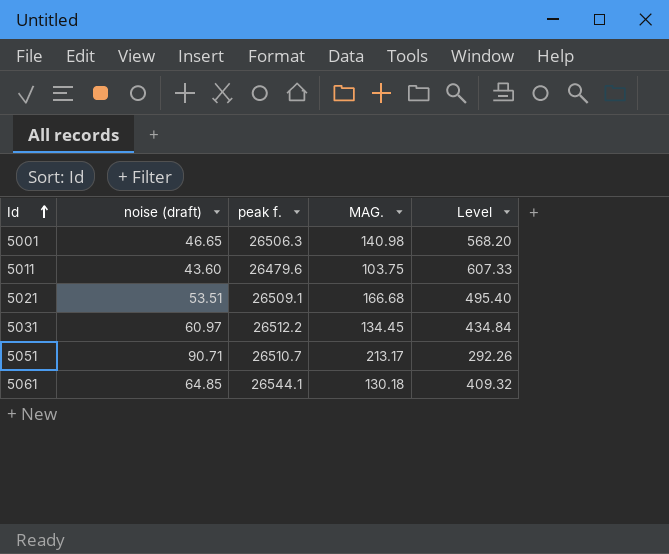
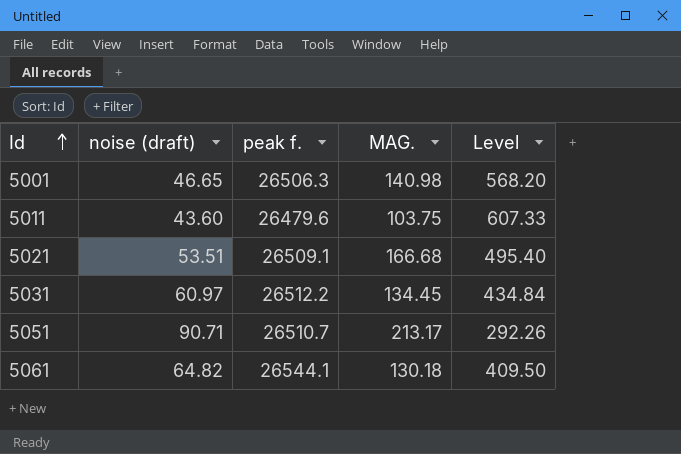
5061 | noise (draft): 64.85 -> 64.82
5061 | Level: 409.32 -> 409.50

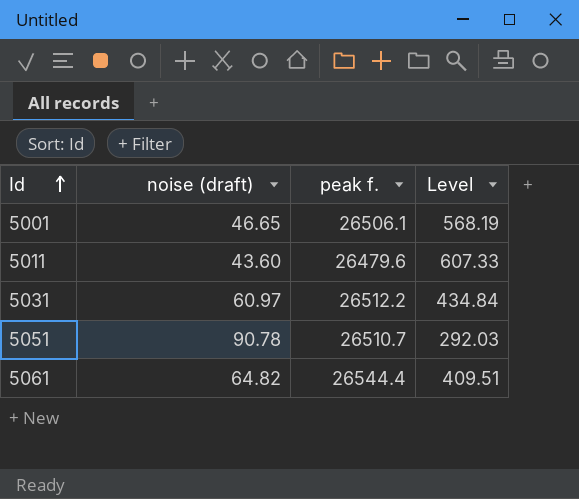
column MAG. | position: 4 -> none
row 5021: 53.51 | 26509.1 | 166.68 | 495.40 -> none
5001 | peak f.: 26506.3 -> 26506.1
5001 | Level: 568.20 -> 568.19
5051 | noise (draft): 90.71 -> 90.78
5051 | Level: 292.26 -> 292.03
5061 | peak f.: 26544.1 -> 26544.4
5061 | Level: 409.50 -> 409.51

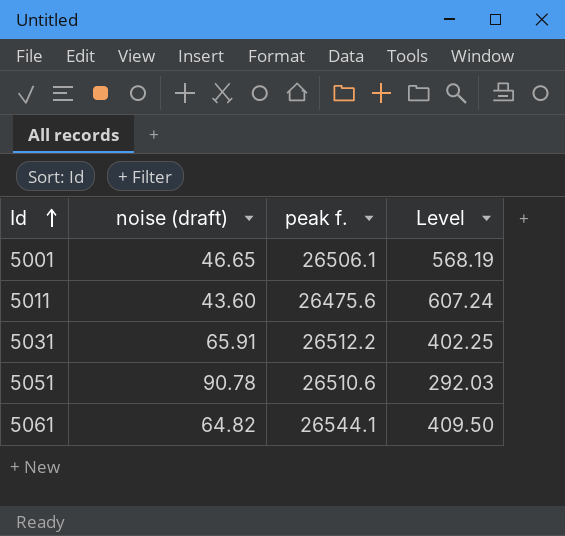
5011 | peak f.: 26479.6 -> 26475.6
5011 | Level: 607.33 -> 607.24
5031 | noise (draft): 60.97 -> 65.91
5031 | Level: 434.84 -> 402.25
5051 | peak f.: 26510.7 -> 26510.6
5061 | peak f.: 26544.4 -> 26544.1
5061 | Level: 409.51 -> 409.50

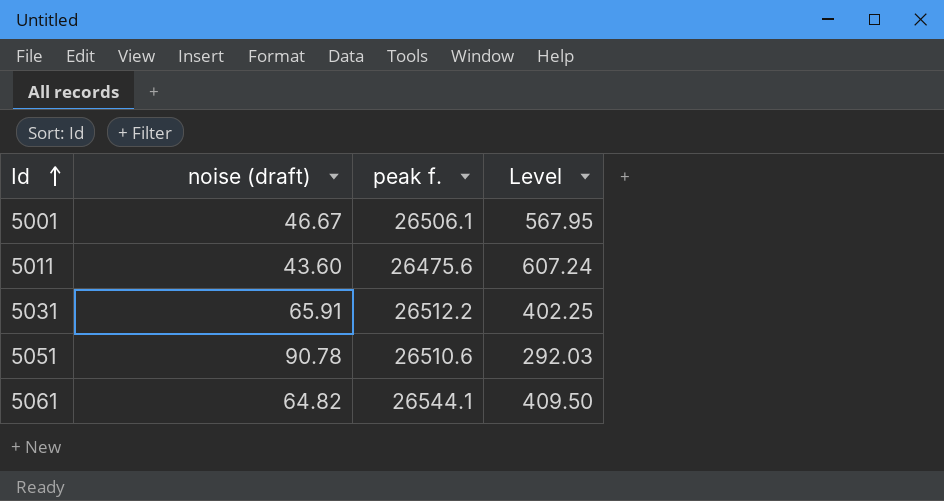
5001 | noise (draft): 46.65 -> 46.67
5001 | Level: 568.19 -> 567.95

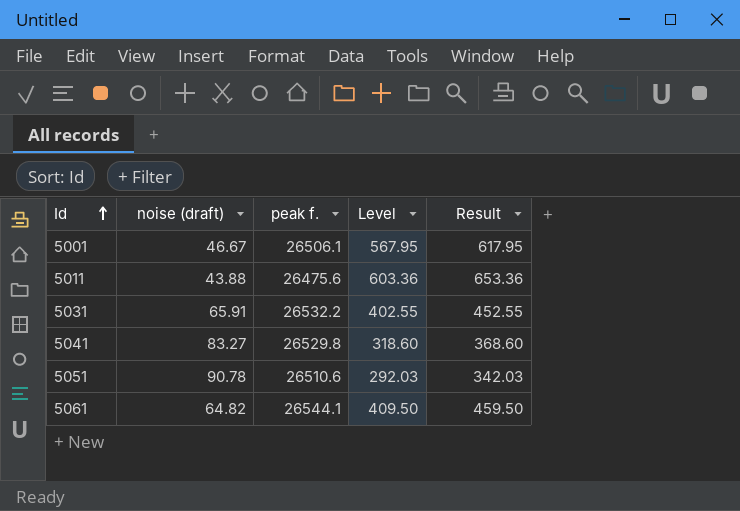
column Result | formula: none -> [Level] + 50
5011 | noise (draft): 43.60 -> 43.88
5011 | Level: 607.24 -> 603.36
5031 | peak f.: 26512.2 -> 26532.2
5031 | Level: 402.25 -> 402.55
row 5041: none -> 83.27 | 26529.8 | 318.60 | 368.60

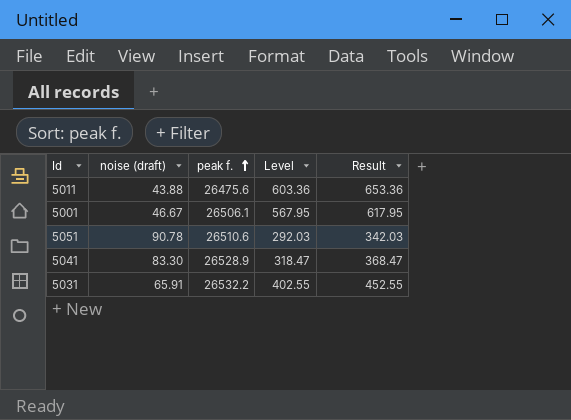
row order: Id ascending -> peak f. ascending
row 5061: 64.82 | 26544.1 | 409.50 | 459.50 -> none
5041 | noise (draft): 83.27 -> 83.30
5041 | peak f.: 26529.8 -> 26528.9
5041 | Level: 318.60 -> 318.47
5041 | Result: 368.60 -> 368.47

